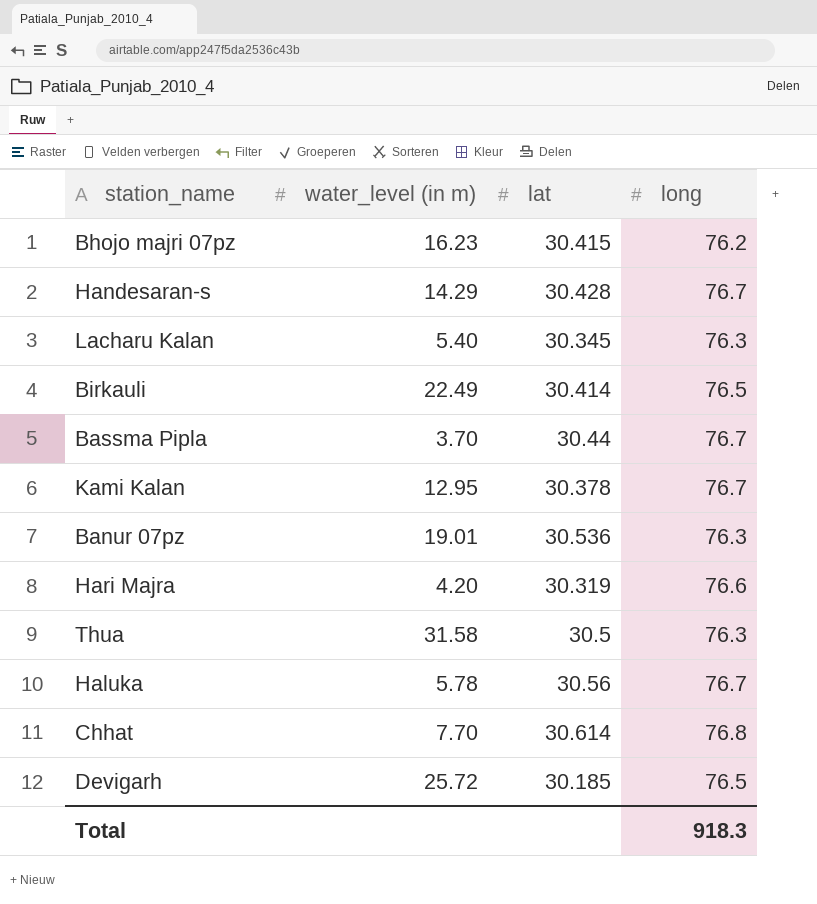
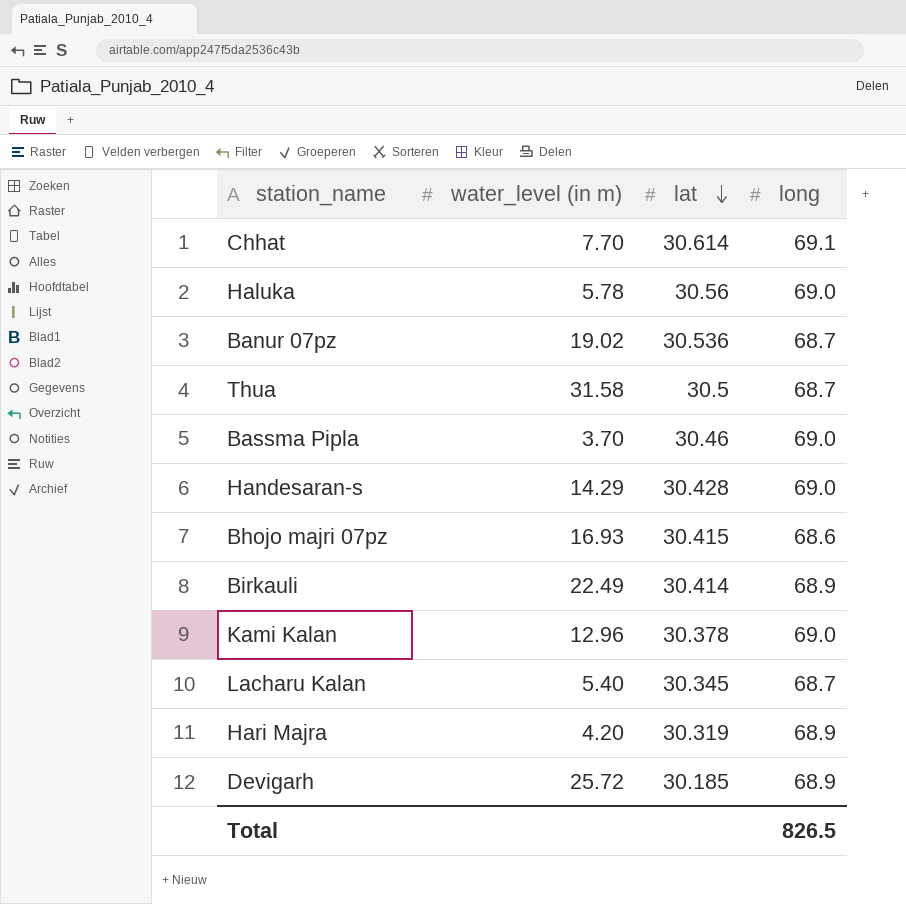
row order: none -> lat descending
Chhat | long: 76.8 -> 69.1
Haluka | long: 76.7 -> 69.0
Banur 07pz | water_level (in m): 19.01 -> 19.02
Banur 07pz | long: 76.3 -> 68.7
Thua | long: 76.3 -> 68.7
Bassma Pipla | lat: 30.44 -> 30.46
Bassma Pipla | long: 76.7 -> 69.0
Handesaran-s | long: 76.7 -> 69.0
Bhojo majri 07pz | water_level (in m): 16.23 -> 16.93
Bhojo majri 07pz | long: 76.2 -> 68.6
Birkauli | long: 76.5 -> 68.9
Kami Kalan | water_level (in m): 12.95 -> 12.96
Kami Kalan | long: 76.7 -> 69.0
Lacharu Kalan | long: 76.3 -> 68.7
Hari Majra | long: 76.6 -> 68.9
Devigarh | long: 76.5 -> 68.9
Total | long: 918.3 -> 826.5

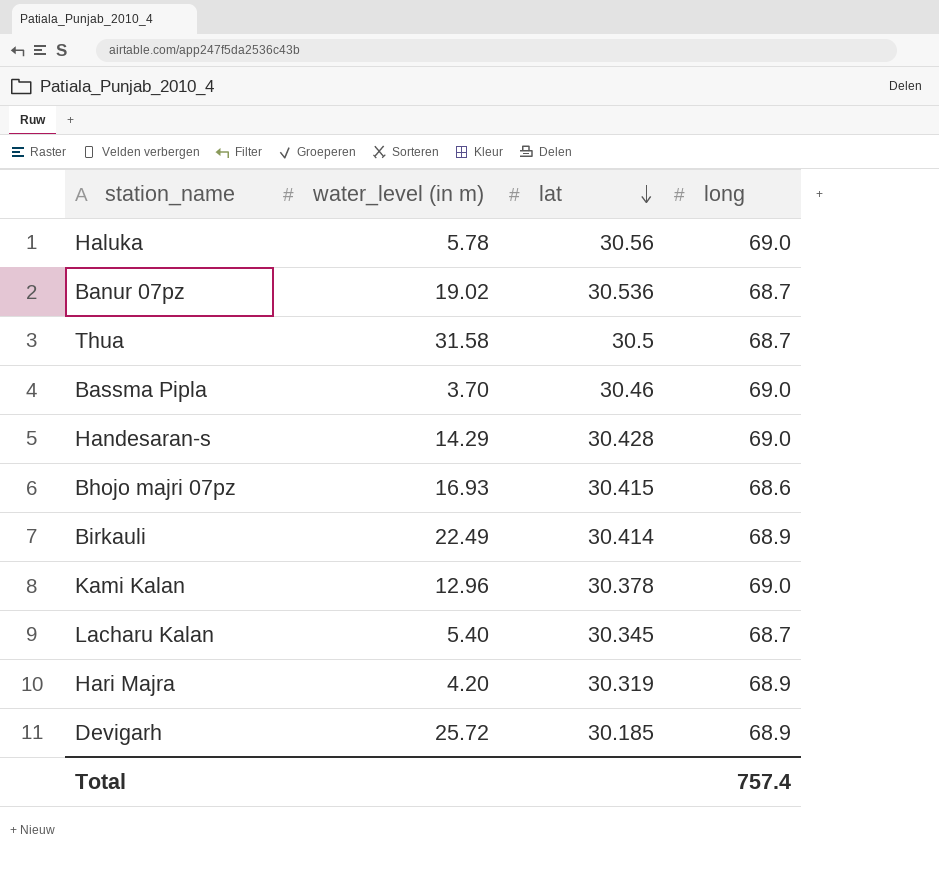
row Chhat: 7.70 | 30.614 | 69.1 -> none
Total | long: 826.5 -> 757.4

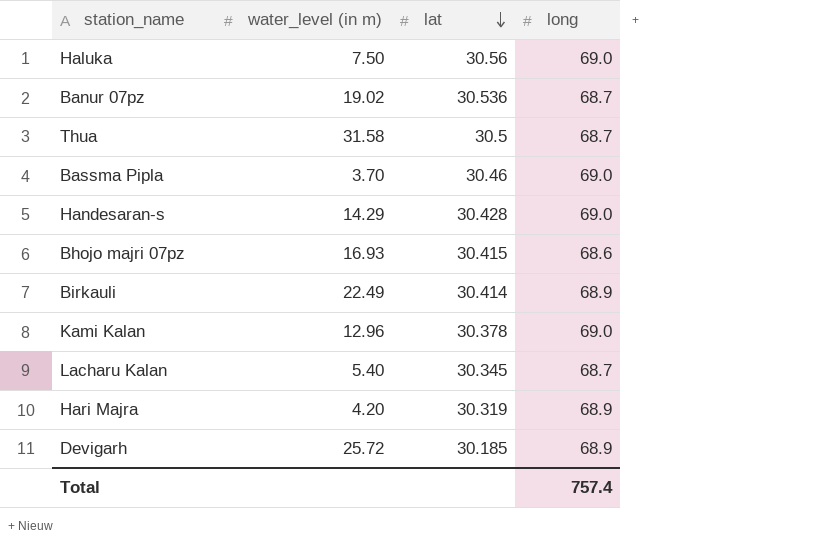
Haluka | water_level (in m): 5.78 -> 7.50

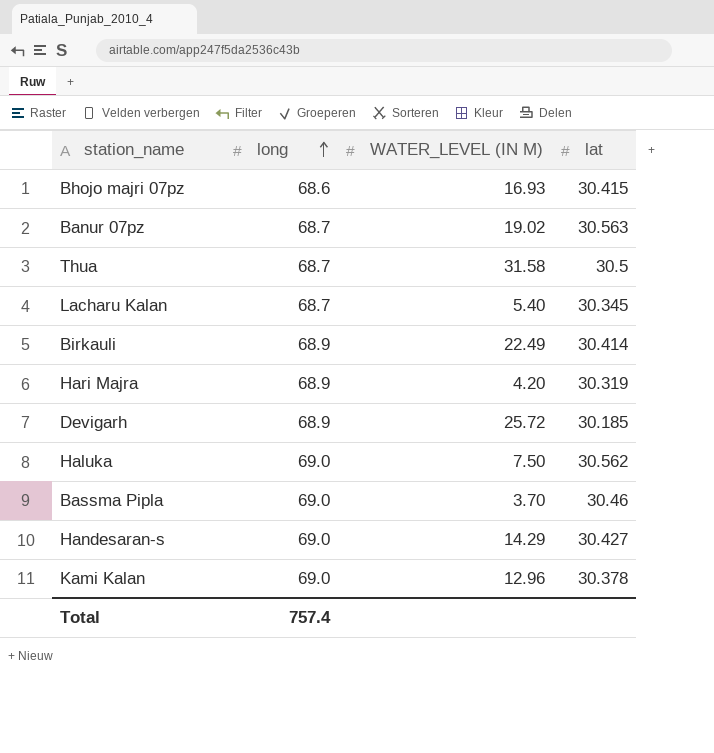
row order: lat descending -> long ascending
column long | position: 4 -> 2
column name: water_level (in m) -> WATER_LEVEL (IN M)
Banur 07pz | lat: 30.536 -> 30.563
Haluka | lat: 30.56 -> 30.562
Handesaran-s | lat: 30.428 -> 30.427

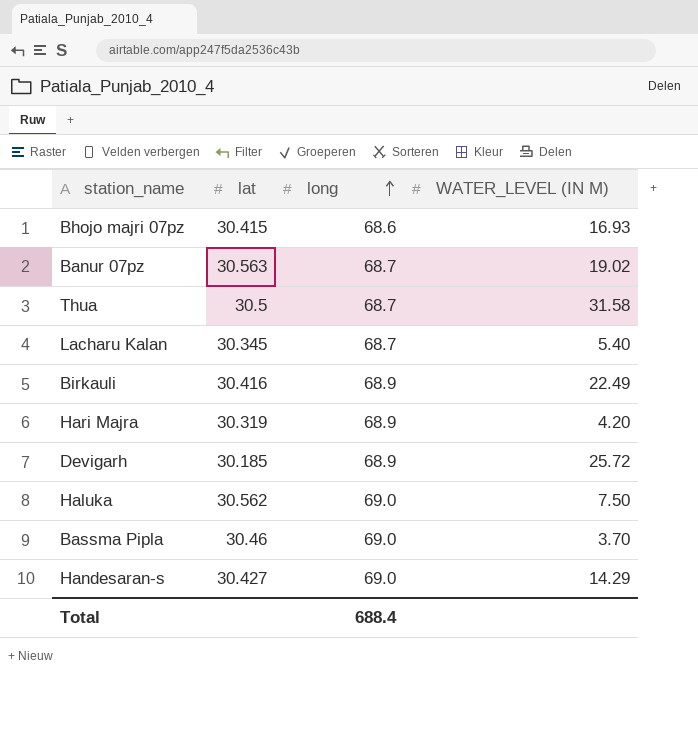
column lat | position: 4 -> 2
row Kami Kalan: 69.0 | 12.96 | 30.378 -> none
Birkauli | lat: 30.414 -> 30.416
Total | long: 757.4 -> 688.4

